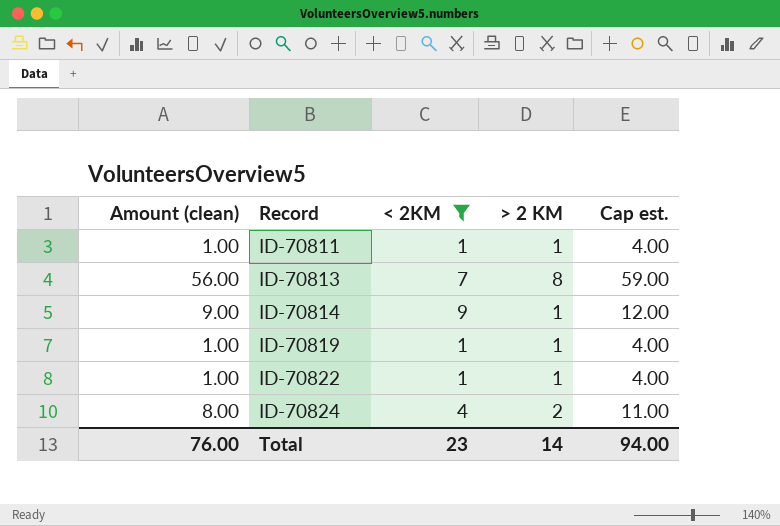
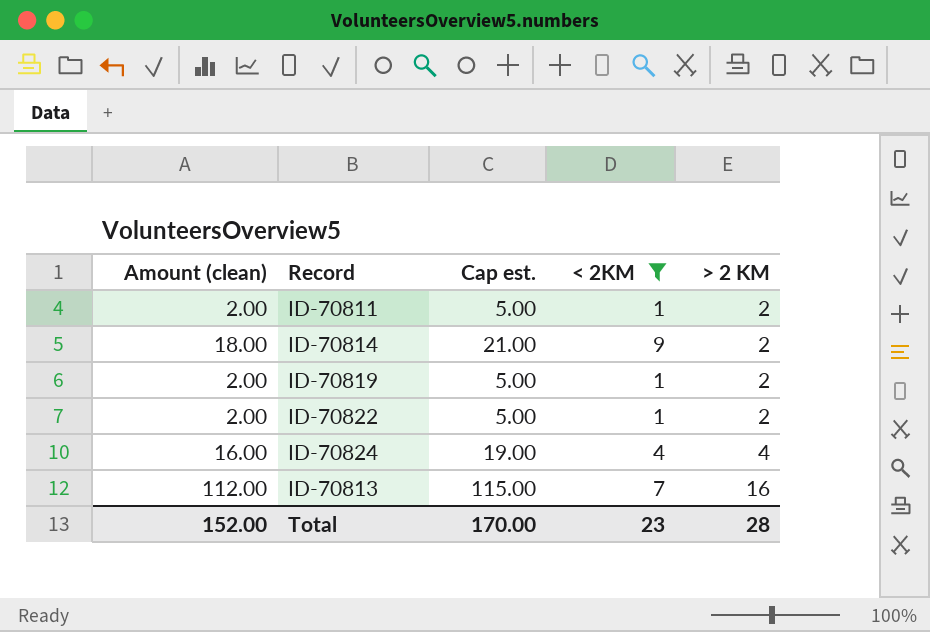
row order: Record ascending -> > 2 KM ascending
column Cap est. | position: 5 -> 3
ID-70811 | Amount (clean): 1.00 -> 2.00
ID-70811 | Cap est.: 4.00 -> 5.00
ID-70811 | > 2 KM: 1 -> 2
ID-70814 | Amount (clean): 9.00 -> 18.00
ID-70814 | Cap est.: 12.00 -> 21.00
ID-70814 | > 2 KM: 1 -> 2
ID-70819 | Amount (clean): 1.00 -> 2.00
ID-70819 | Cap est.: 4.00 -> 5.00
ID-70819 | > 2 KM: 1 -> 2
ID-70822 | Amount (clean): 1.00 -> 2.00
ID-70822 | Cap est.: 4.00 -> 5.00
ID-70822 | > 2 KM: 1 -> 2
ID-70824 | Amount (clean): 8.00 -> 16.00
ID-70824 | Cap est.: 11.00 -> 19.00
ID-70824 | > 2 KM: 2 -> 4
ID-70813 | Amount (clean): 56.00 -> 112.00
ID-70813 | Cap est.: 59.00 -> 115.00
ID-70813 | > 2 KM: 8 -> 16
Total | Amount (clean): 76.00 -> 152.00
Total | Cap est.: 94.00 -> 170.00
Total | > 2 KM: 14 -> 28

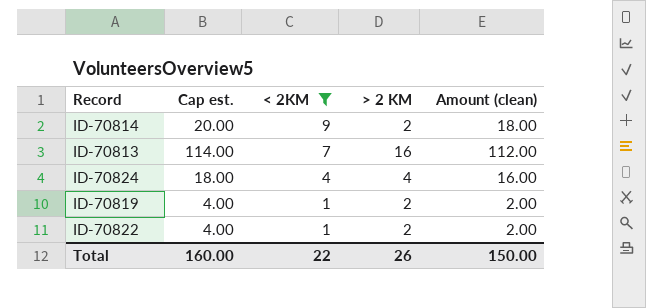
row order: > 2 KM ascending -> < 2KM descending
column Cap est. | formula: [Amount (clean)] + 3 -> [Amount (clean)] + 2
column Amount (clean) | position: 1 -> 5
row ID-70811: 2.00 | 5.00 | 1 | 2 -> none
Total | Cap est.: 170.00 -> 160.00
Total | < 2KM: 23 -> 22
Total | > 2 KM: 28 -> 26
Total | Amount (clean): 152.00 -> 150.00

